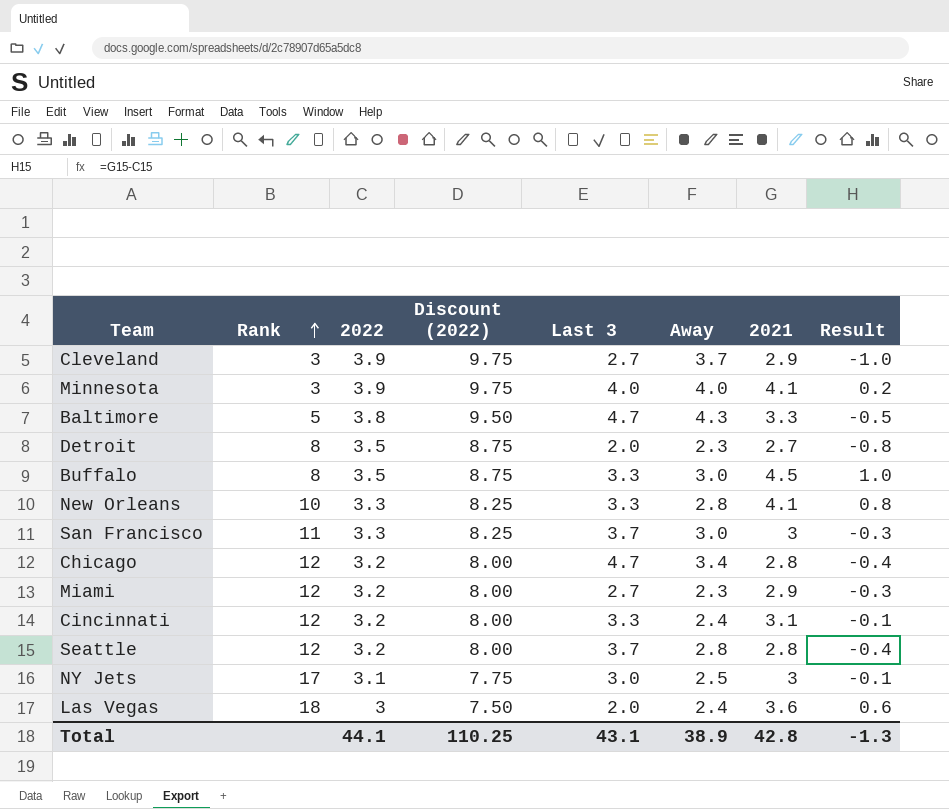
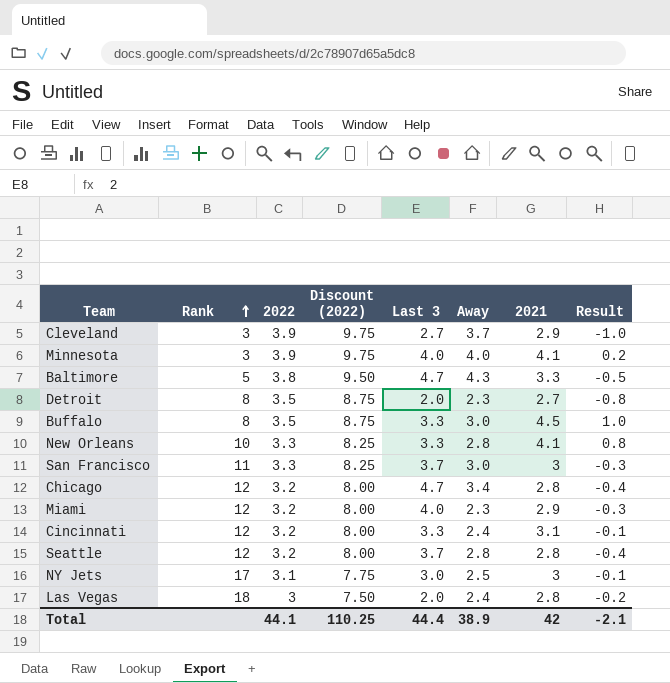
Miami | Last 3: 2.7 -> 4.0
Las Vegas | 2021: 3.6 -> 2.8
Las Vegas | Result: 0.6 -> -0.2
Total | Last 3: 43.1 -> 44.4
Total | 2021: 42.8 -> 42
Total | Result: -1.3 -> -2.1

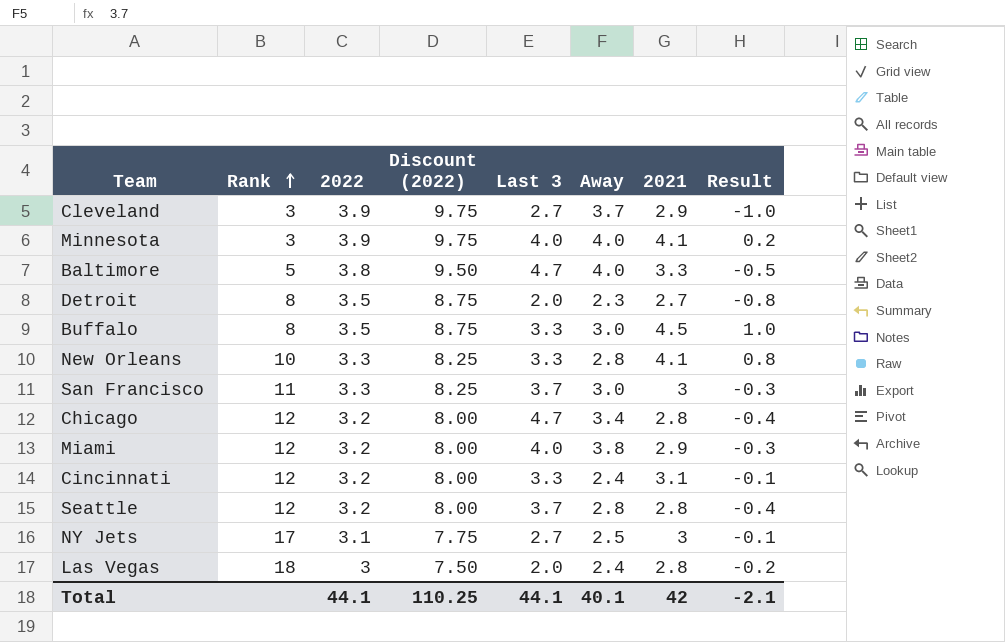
Baltimore | Away: 4.3 -> 4.0
Miami | Away: 2.3 -> 3.8
NY Jets | Last 3: 3.0 -> 2.7
Total | Last 3: 44.4 -> 44.1
Total | Away: 38.9 -> 40.1

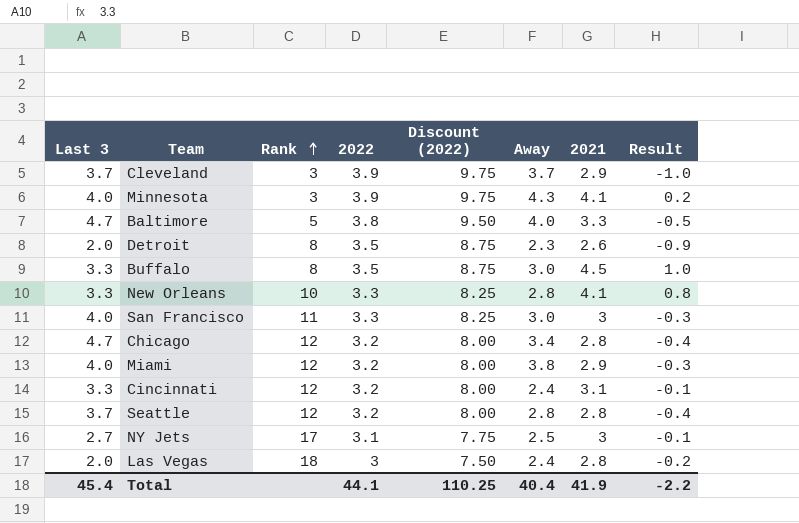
column Last 3 | position: 5 -> 1
Cleveland | Last 3: 2.7 -> 3.7
Minnesota | Away: 4.0 -> 4.3
Detroit | 2021: 2.7 -> 2.6
Detroit | Result: -0.8 -> -0.9
San Francisco | Last 3: 3.7 -> 4.0
Total | Last 3: 44.1 -> 45.4
Total | Away: 40.1 -> 40.4
Total | 2021: 42 -> 41.9
Total | Result: -2.1 -> -2.2

